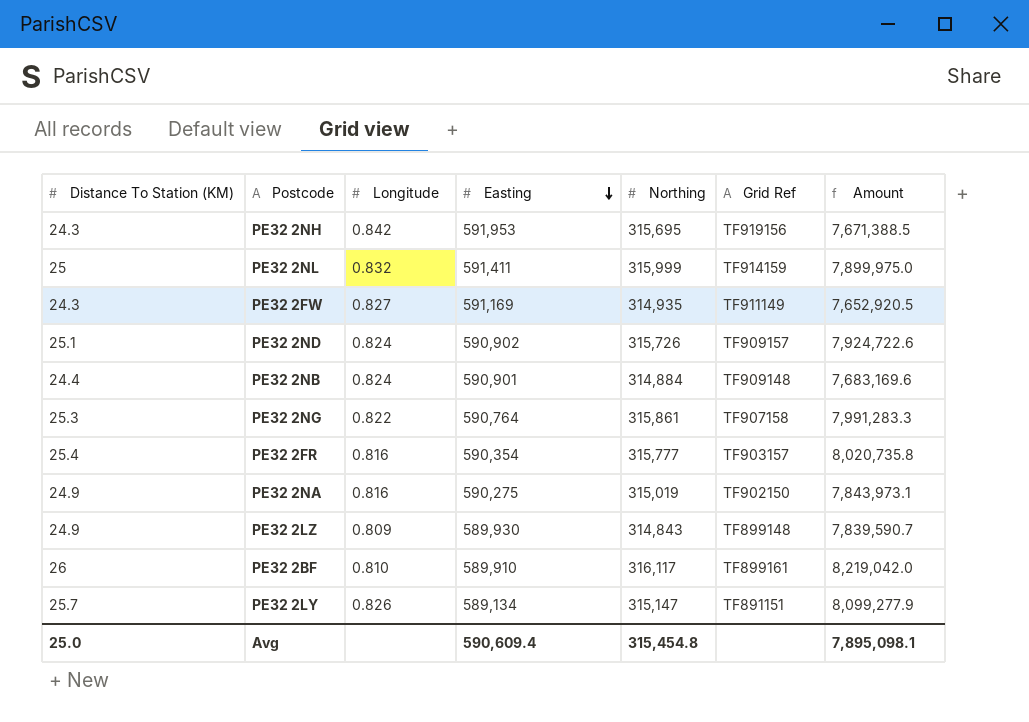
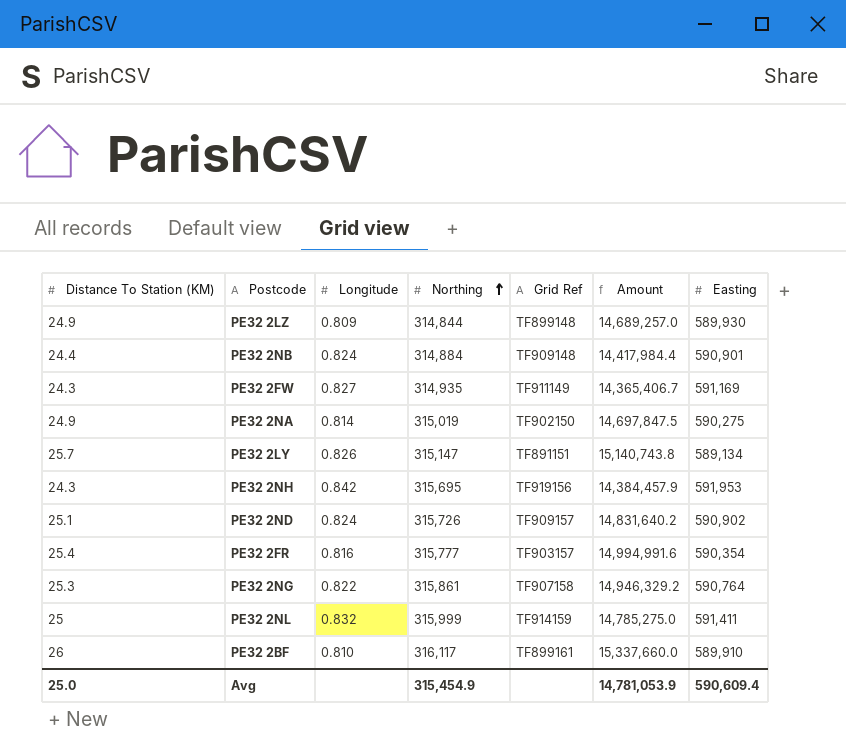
row order: Easting descending -> Northing ascending
column Amount | formula: [Distance To Station (KM)] * [Northing] -> [Distance To Station (KM)] * [Easting]
column Easting | position: 4 -> 7
PE32 2LZ | Northing: 314,843 -> 314,844
PE32 2NA | Longitude: 0.816 -> 0.814
Avg | Northing: 315,454.8 -> 315,454.9
Avg | Amount: 7,895,098.1 -> 14,781,053.9

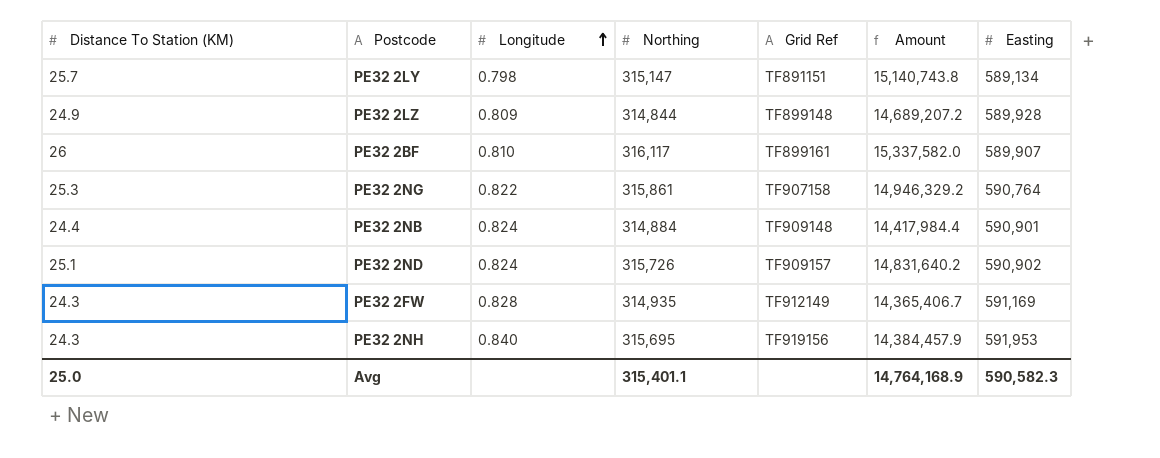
row order: Northing ascending -> Longitude ascending
row PE32 2NA: 24.9 | 0.814 | 315,019 | TF902150 | 14,697,847.5 | 590,275 -> none
row PE32 2FR: 25.4 | 0.816 | 315,777 | TF903157 | 14,994,991.6 | 590,354 -> none
row PE32 2NL: 25 | 0.832 | 315,999 | TF914159 | 14,785,275.0 | 591,411 -> none
PE32 2LY | Longitude: 0.826 -> 0.798
PE32 2LZ | Amount: 14,689,257.0 -> 14,689,207.2
PE32 2LZ | Easting: 589,930 -> 589,928
PE32 2BF | Amount: 15,337,660.0 -> 15,337,582.0
PE32 2BF | Easting: 589,910 -> 589,907
PE32 2FW | Longitude: 0.827 -> 0.828
PE32 2FW | Grid Ref: TF911149 -> TF912149
PE32 2NH | Longitude: 0.842 -> 0.840
Avg | Northing: 315,454.9 -> 315,401.1
Avg | Amount: 14,781,053.9 -> 14,764,168.9
Avg | Easting: 590,609.4 -> 590,582.3

